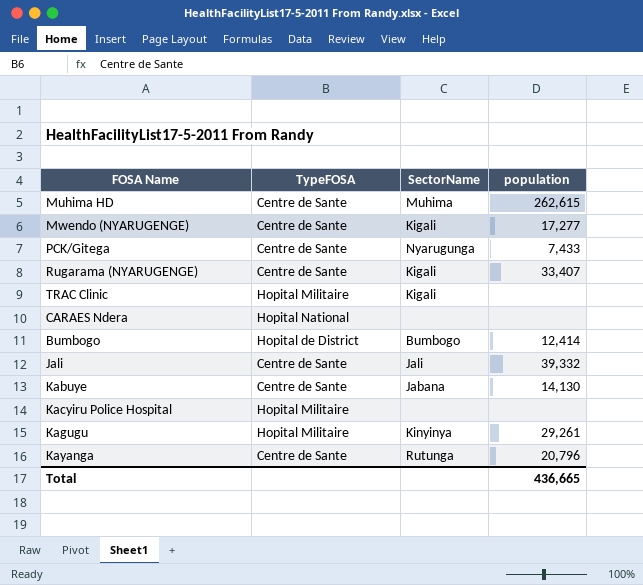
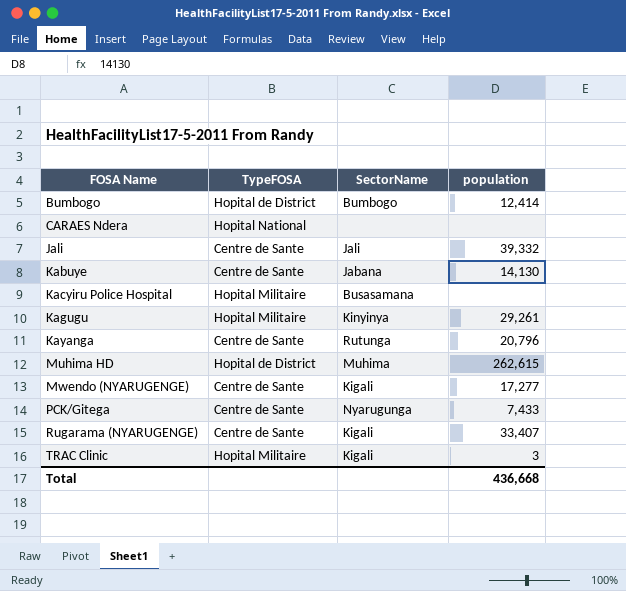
row order: none -> FOSA Name ascending
Kacyiru Police Hospital | SectorName: none -> Busasamana
Muhima HD | TypeFOSA: Centre de Sante -> Hopital de District
TRAC Clinic | population: none -> 3
Total | population: 436,665 -> 436,668

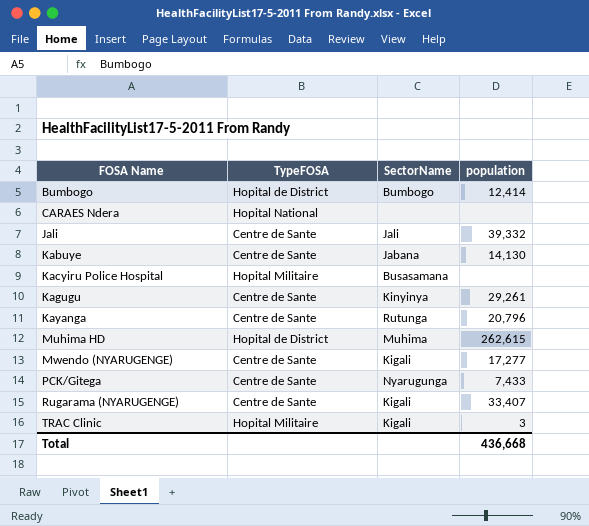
Kagugu | TypeFOSA: Hopital Militaire -> Centre de Sante

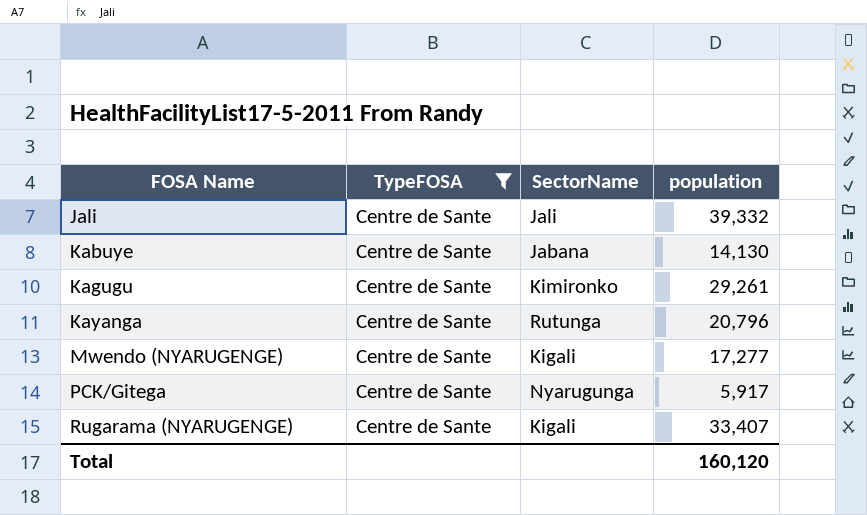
filter: none -> TypeFOSA = Centre de Sante
Kagugu | SectorName: Kinyinya -> Kimironko
PCK/Gitega | population: 7,433 -> 5,917
Total | population: 436,668 -> 160,120

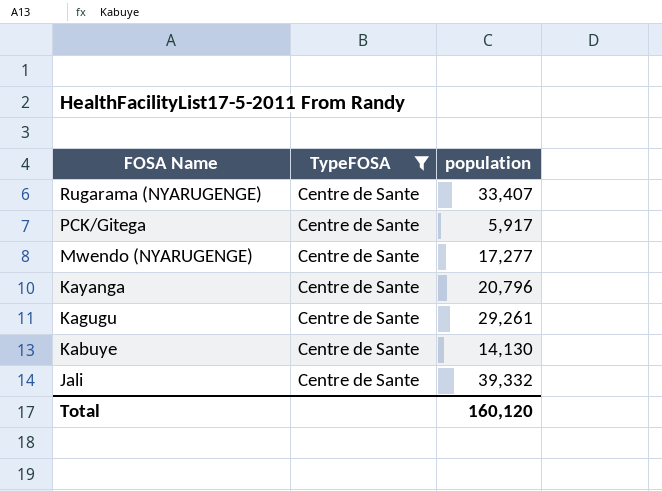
row order: FOSA Name ascending -> FOSA Name descending
column SectorName | position: 3 -> none

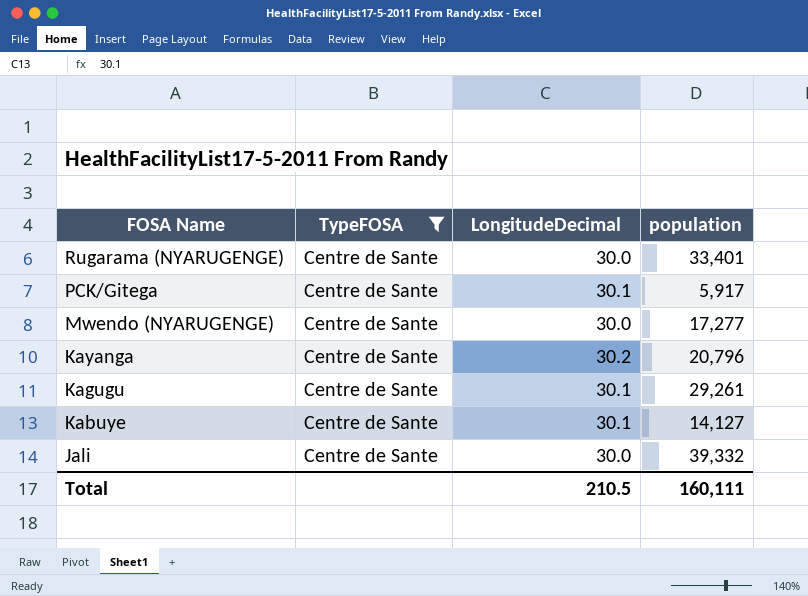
column LongitudeDecimal | position: none -> 3
Rugarama (NYARUGENGE) | population: 33,407 -> 33,401
Kabuye | population: 14,130 -> 14,127
Total | population: 160,120 -> 160,111

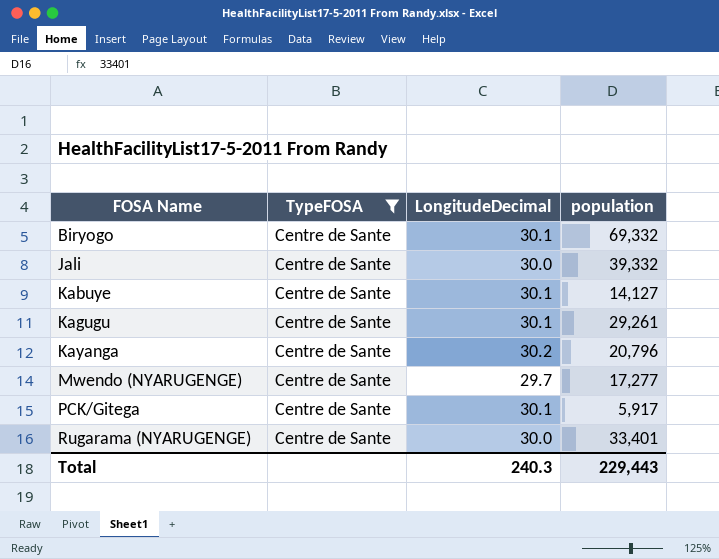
row order: FOSA Name descending -> FOSA Name ascending
row Biryogo: none -> Centre de Sante | 30.1 | 69,332
Mwendo (NYARUGENGE) | LongitudeDecimal: 30.0 -> 29.7
Total | LongitudeDecimal: 210.5 -> 240.3
Total | population: 160,111 -> 229,443

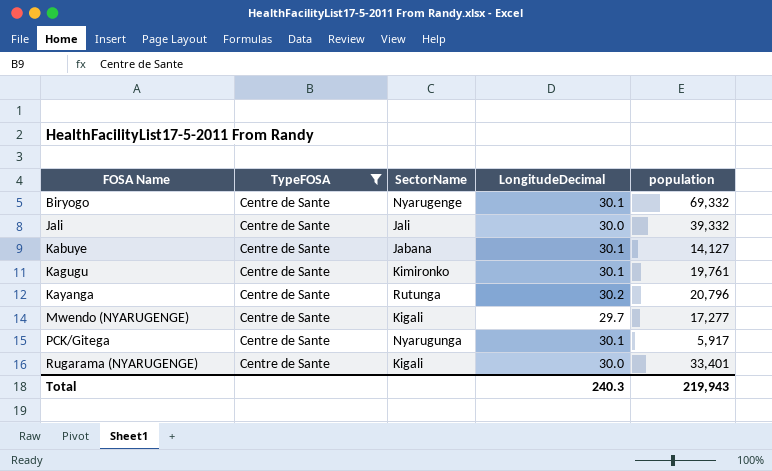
column SectorName | position: none -> 3
Kagugu | population: 29,261 -> 19,761
Total | population: 229,443 -> 219,943

